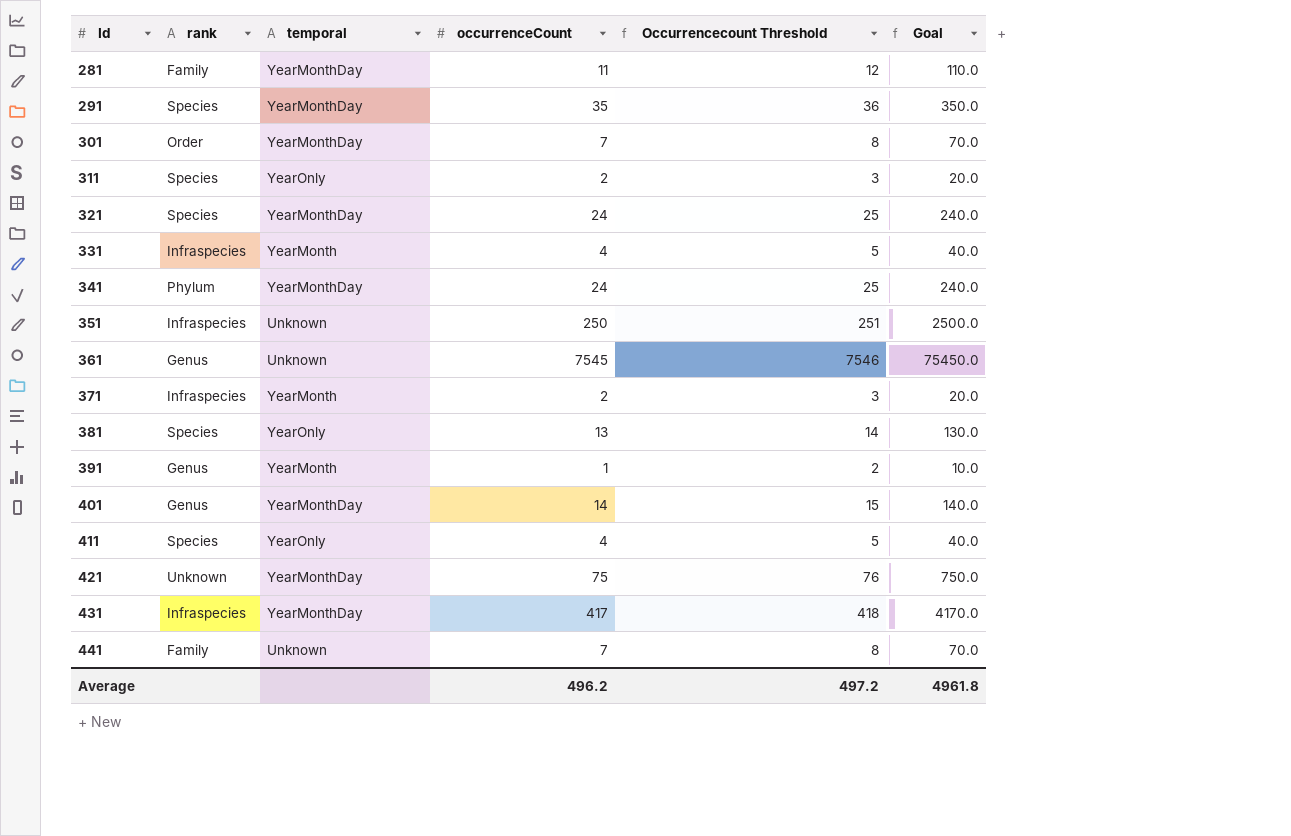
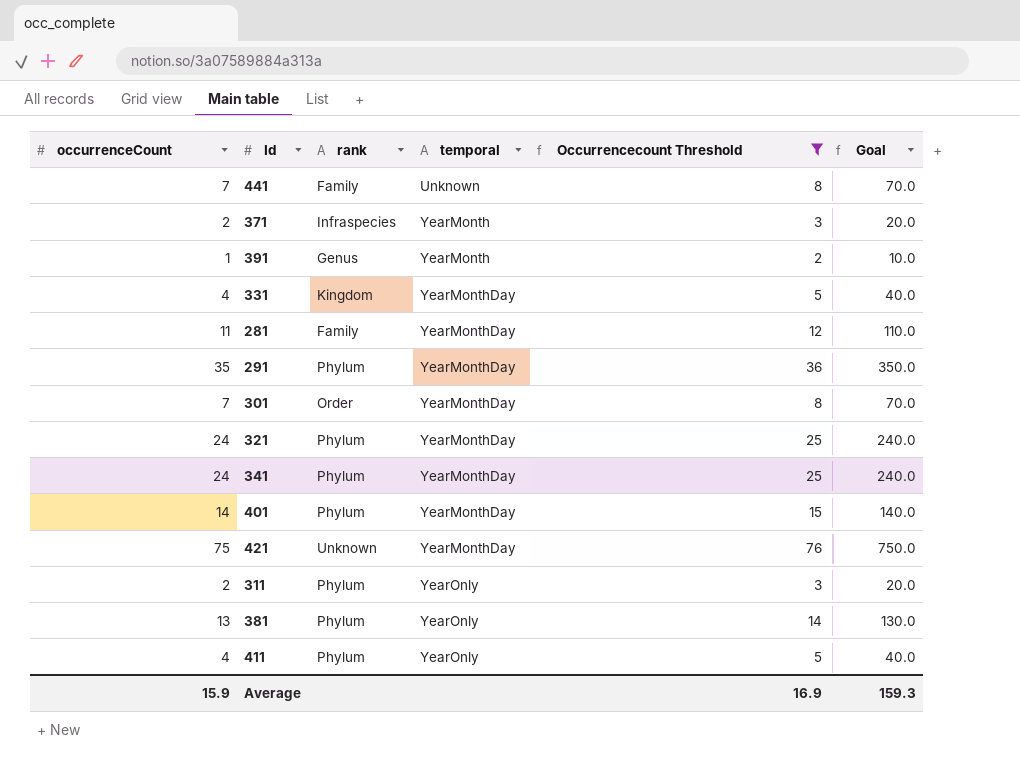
filter: none -> Occurrencecount Threshold <= 76
row order: Id ascending -> temporal ascending
column occurrenceCount | position: 4 -> 1
331 | rank: Infraspecies -> Kingdom
331 | temporal: YearMonth -> YearMonthDay
291 | rank: Species -> Phylum
321 | rank: Species -> Phylum
401 | rank: Genus -> Phylum
311 | rank: Species -> Phylum
381 | rank: Species -> Phylum
411 | rank: Species -> Phylum
Average | occurrenceCount: 496.2 -> 15.9
Average | Occurrencecount Threshold: 497.2 -> 16.9
Average | Goal: 4961.8 -> 159.3

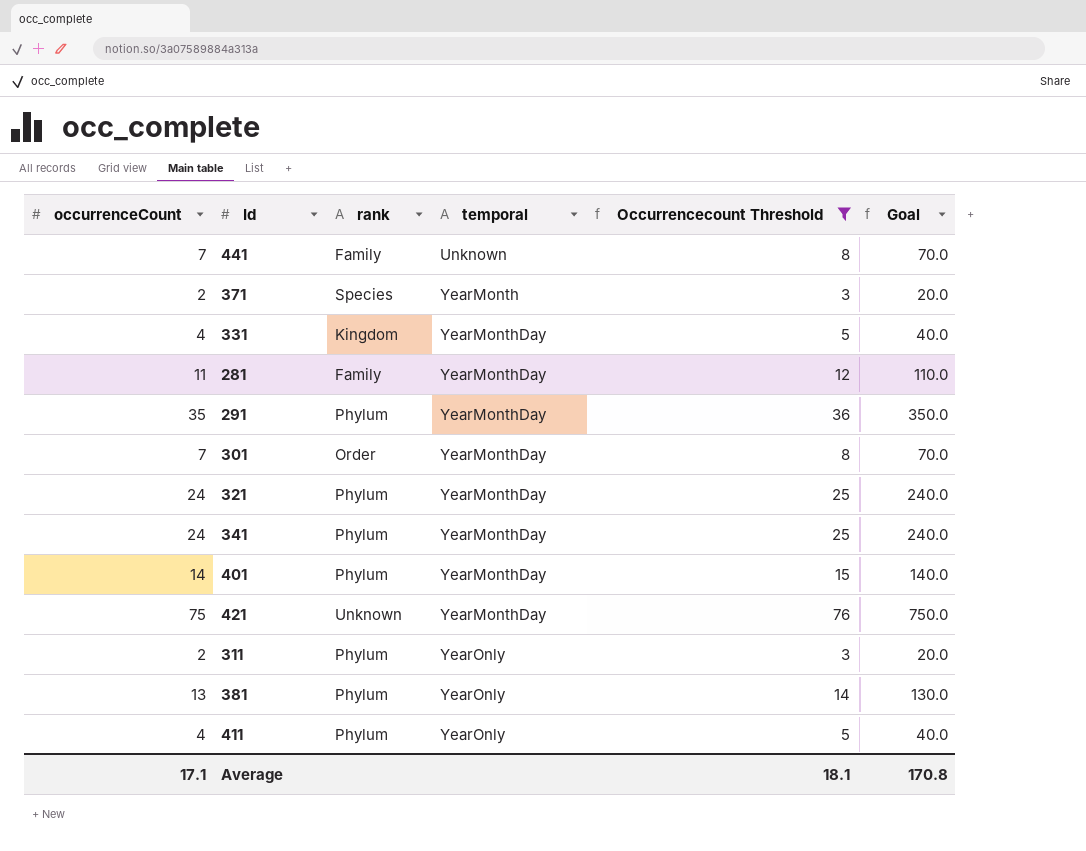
row 391: 1 | Genus | YearMonth | 2 | 10.0 -> none
371 | rank: Infraspecies -> Species
Average | occurrenceCount: 15.9 -> 17.1
Average | Occurrencecount Threshold: 16.9 -> 18.1
Average | Goal: 159.3 -> 170.8

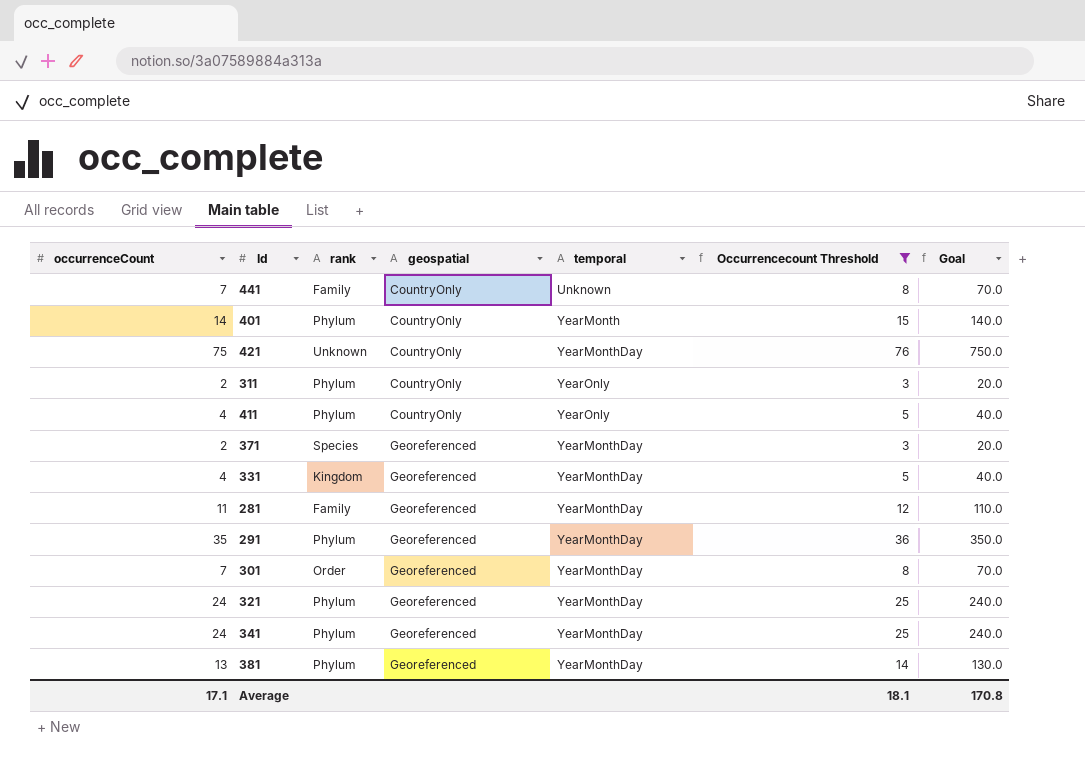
row order: temporal ascending -> geospatial ascending
column geospatial | position: none -> 4
401 | temporal: YearMonthDay -> YearMonth
371 | temporal: YearMonth -> YearMonthDay
381 | temporal: YearOnly -> YearMonthDay

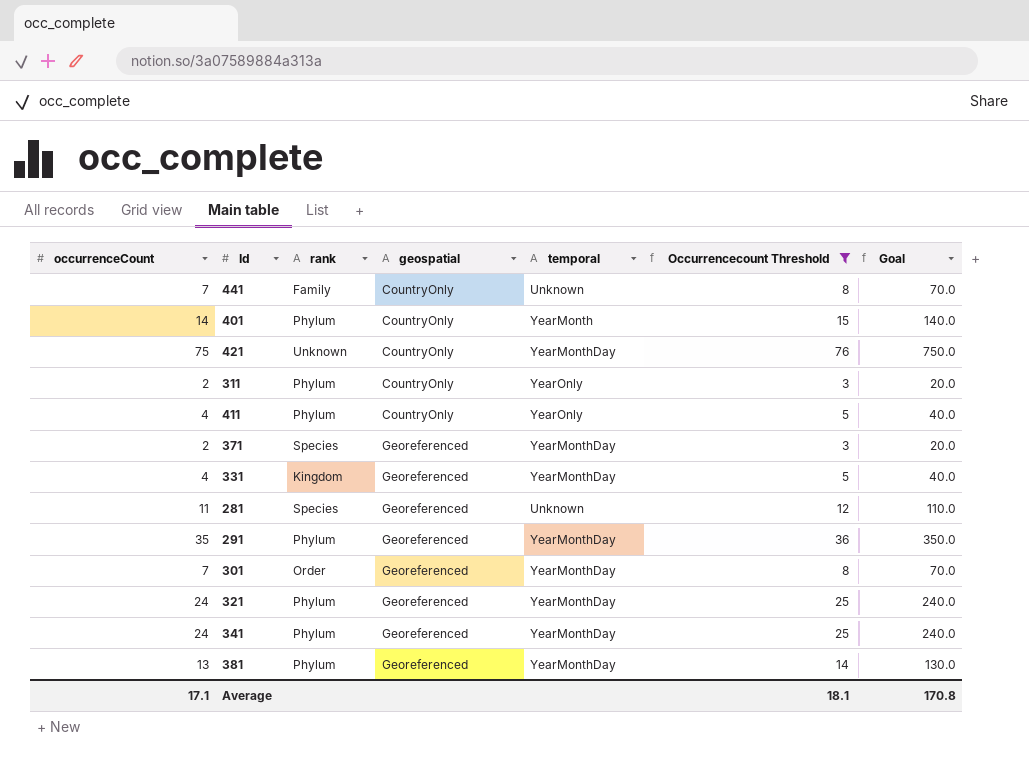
281 | rank: Family -> Species
281 | temporal: YearMonthDay -> Unknown

